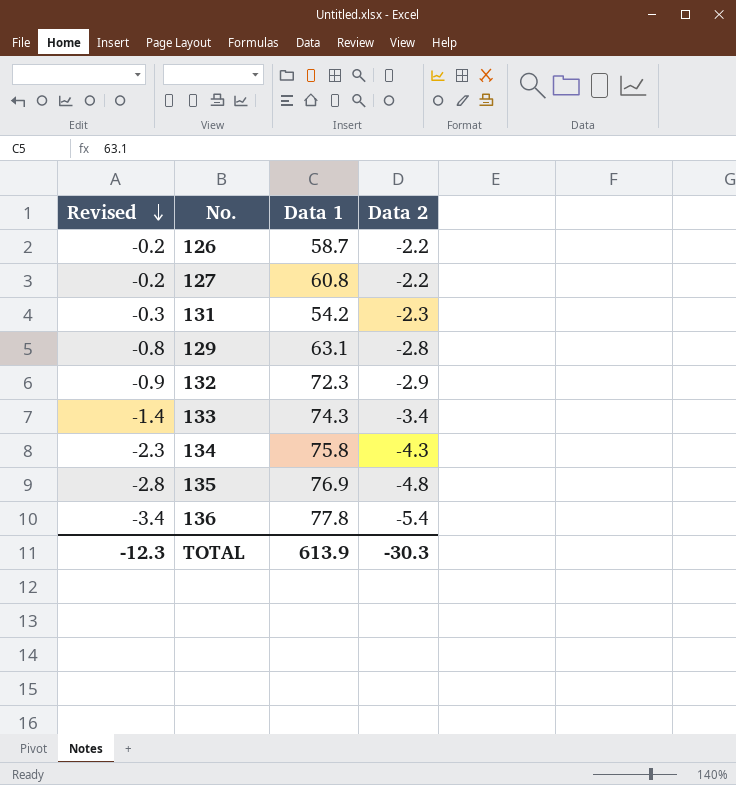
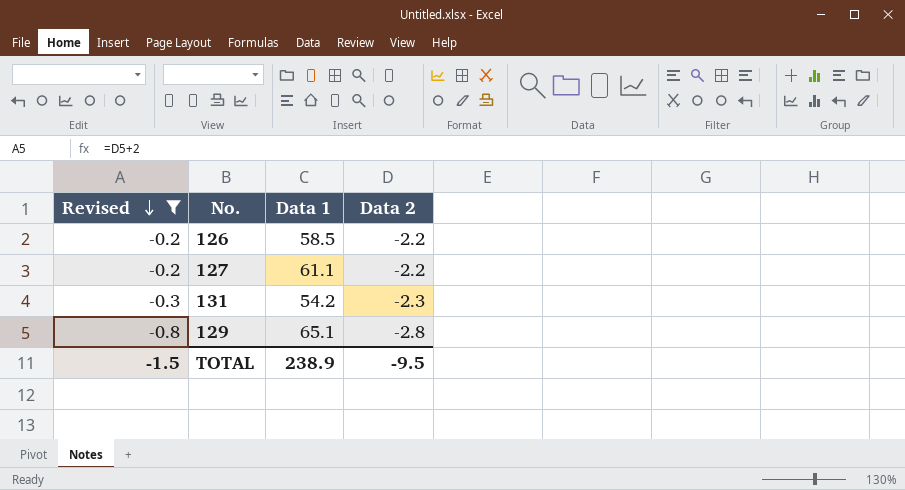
filter: none -> Revised >= -0.8
126 | Data 1: 58.7 -> 58.5
127 | Data 1: 60.8 -> 61.1
129 | Data 1: 63.1 -> 65.1
TOTAL | Revised: -12.3 -> -1.5
TOTAL | Data 1: 613.9 -> 238.9
TOTAL | Data 2: -30.3 -> -9.5

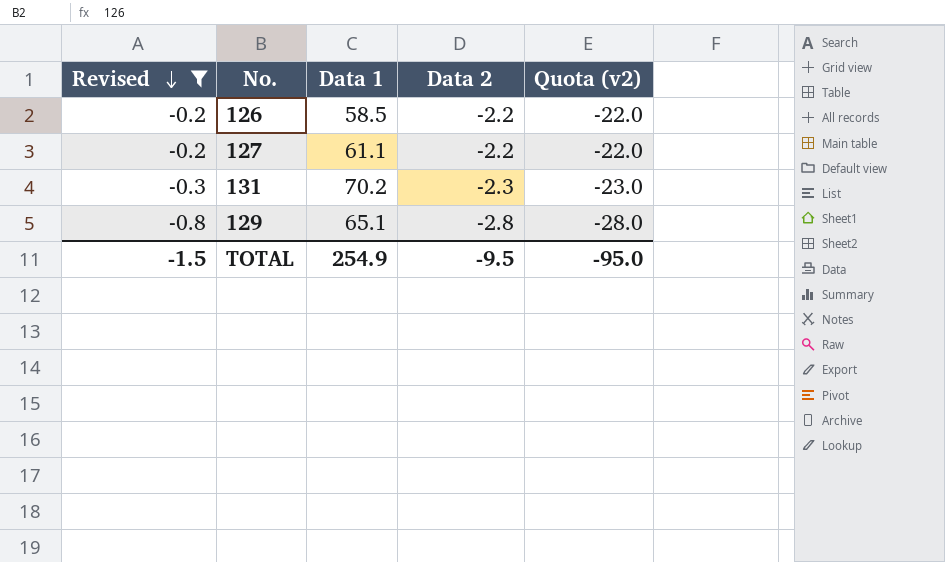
column Quota (v2) | formula: none -> [Data 2] * 10
131 | Data 1: 54.2 -> 70.2
TOTAL | Data 1: 238.9 -> 254.9

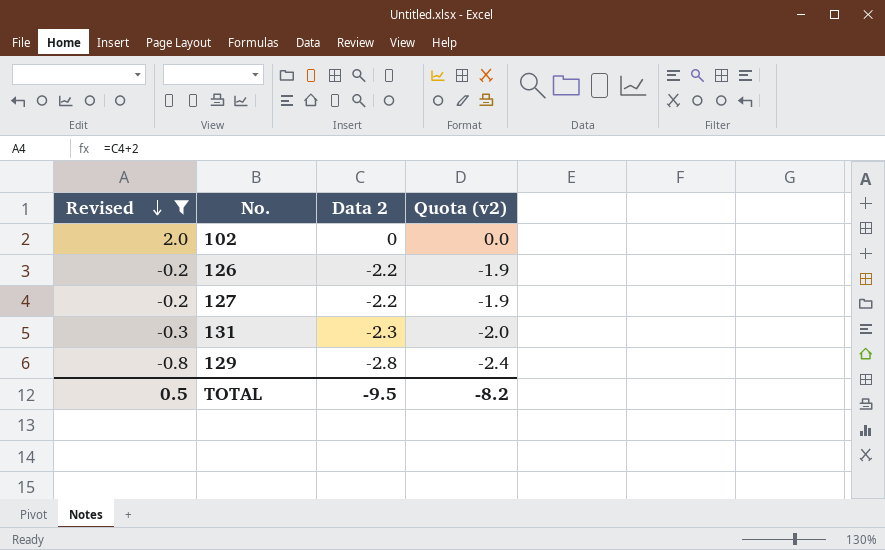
column Data 1 | position: 3 -> none
column Quota (v2) | formula: [Data 2] * 10 -> [Data 2] * 0.85
row 102: none -> 2.0 | 0 | 0.0
TOTAL | Revised: -1.5 -> 0.5
TOTAL | Quota (v2): -95.0 -> -8.2

